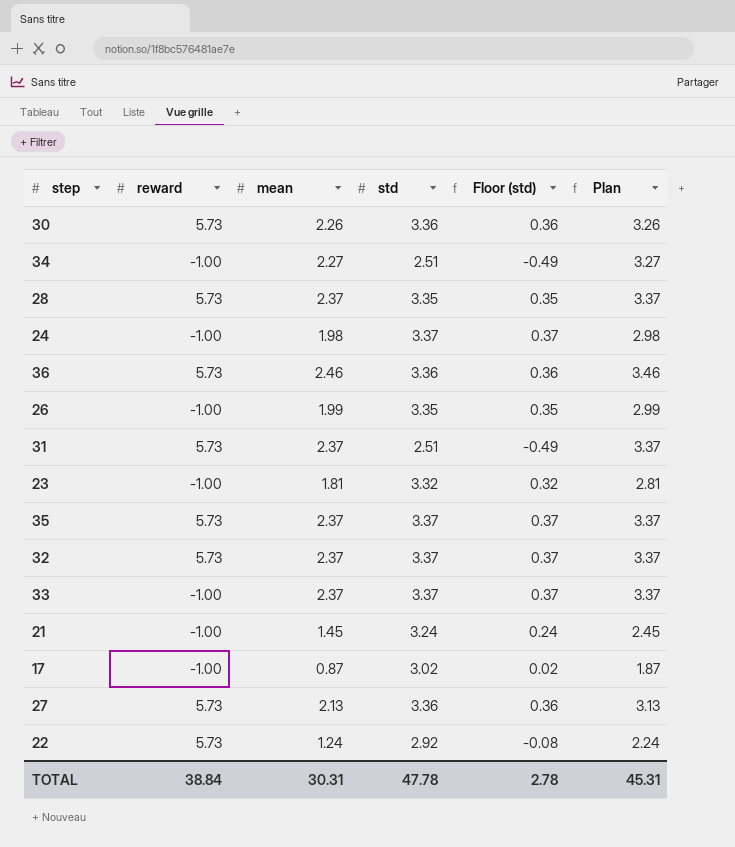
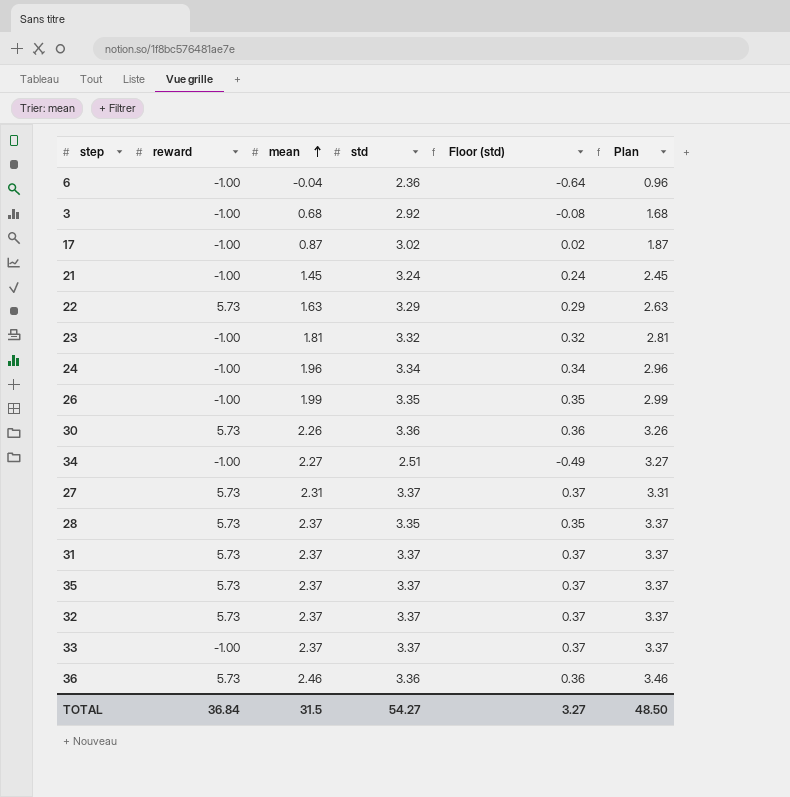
row order: none -> mean ascending
row 6: none -> -1.00 | -0.04 | 2.36 | -0.64 | 0.96
row 3: none -> -1.00 | 0.68 | 2.92 | -0.08 | 1.68
22 | mean: 1.24 -> 1.63
22 | std: 2.92 -> 3.29
22 | Floor (std): -0.08 -> 0.29
22 | Plan: 2.24 -> 2.63
24 | mean: 1.98 -> 1.96
24 | std: 3.37 -> 3.34
24 | Floor (std): 0.37 -> 0.34
24 | Plan: 2.98 -> 2.96
27 | mean: 2.13 -> 2.31
27 | std: 3.36 -> 3.37
27 | Floor (std): 0.36 -> 0.37
27 | Plan: 3.13 -> 3.31
31 | std: 2.51 -> 3.37
31 | Floor (std): -0.49 -> 0.37
TOTAL | reward: 38.84 -> 36.84
TOTAL | mean: 30.31 -> 31.5
TOTAL | std: 47.78 -> 54.27
TOTAL | Floor (std): 2.78 -> 3.27
TOTAL | Plan: 45.31 -> 48.50

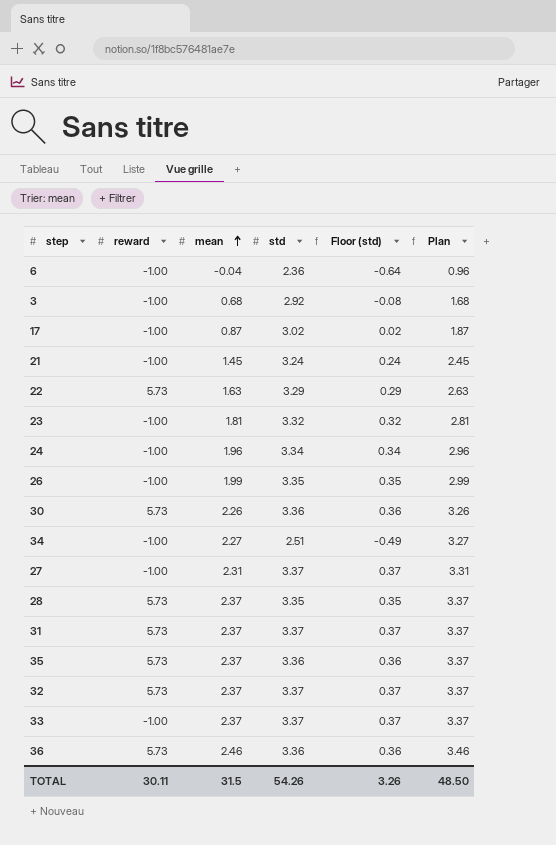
27 | reward: 5.73 -> -1.00
35 | std: 3.37 -> 3.36
35 | Floor (std): 0.37 -> 0.36
TOTAL | reward: 36.84 -> 30.11
TOTAL | std: 54.27 -> 54.26
TOTAL | Floor (std): 3.27 -> 3.26

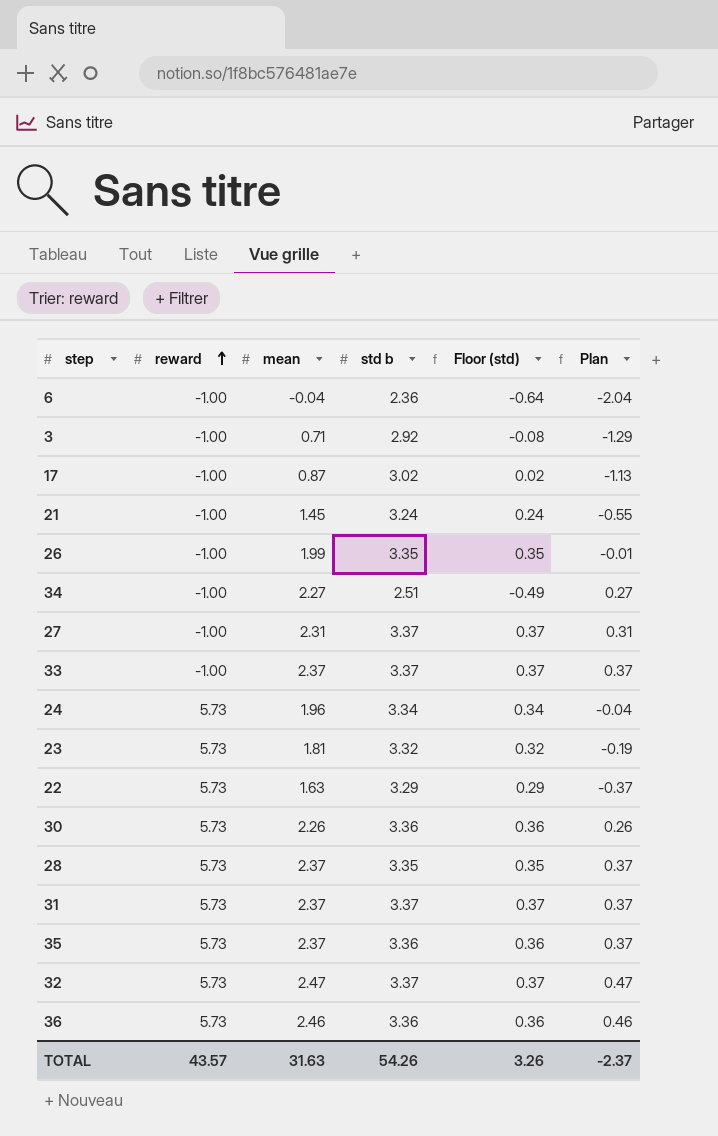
row order: mean ascending -> reward ascending
column name: std -> std b
column Plan | formula: [mean] + 1 -> [mean] - 2
3 | mean: 0.68 -> 0.71
24 | reward: -1.00 -> 5.73
23 | reward: -1.00 -> 5.73
32 | mean: 2.37 -> 2.47
TOTAL | reward: 30.11 -> 43.57
TOTAL | mean: 31.5 -> 31.63
TOTAL | Plan: 48.50 -> -2.37

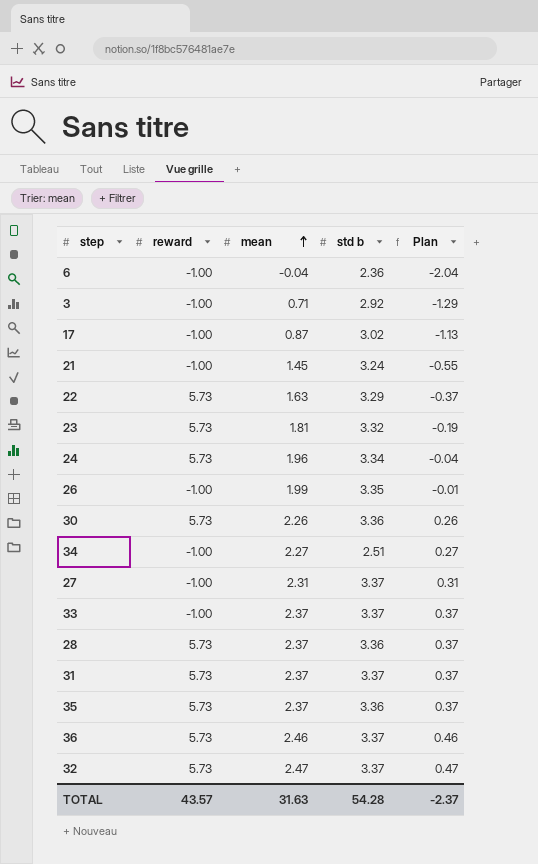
row order: reward ascending -> mean ascending
column Floor (std) | formula: [std b] - 3 -> none
28 | std b: 3.35 -> 3.36
36 | std b: 3.36 -> 3.37
TOTAL | std b: 54.26 -> 54.28

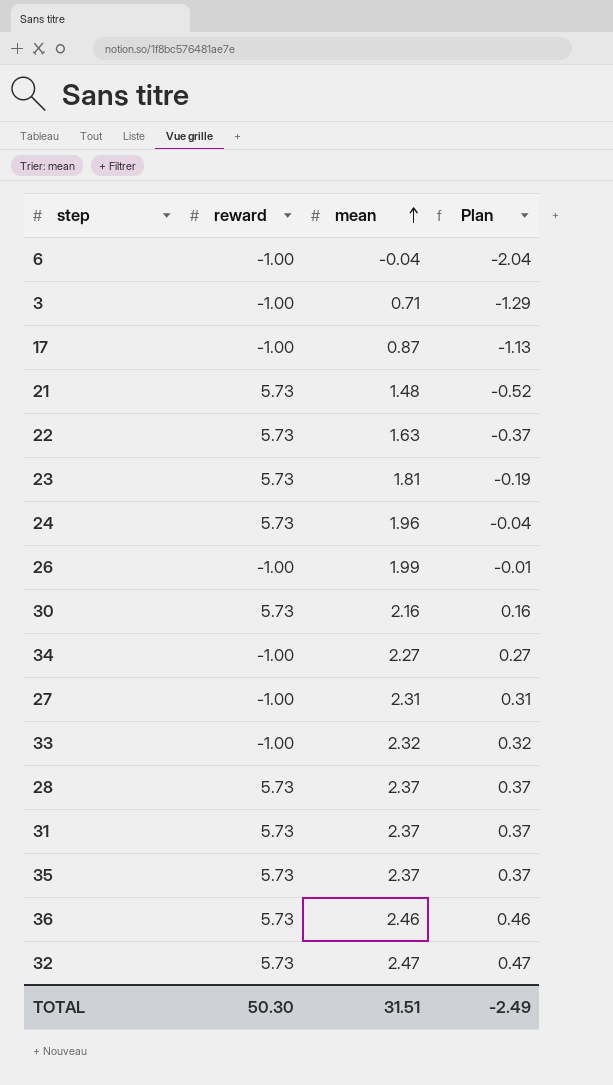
column std b | position: 4 -> none
21 | reward: -1.00 -> 5.73
21 | mean: 1.45 -> 1.48
21 | Plan: -0.55 -> -0.52
30 | mean: 2.26 -> 2.16
30 | Plan: 0.26 -> 0.16
33 | mean: 2.37 -> 2.32
33 | Plan: 0.37 -> 0.32
TOTAL | reward: 43.57 -> 50.30
TOTAL | mean: 31.63 -> 31.51
TOTAL | Plan: -2.37 -> -2.49

